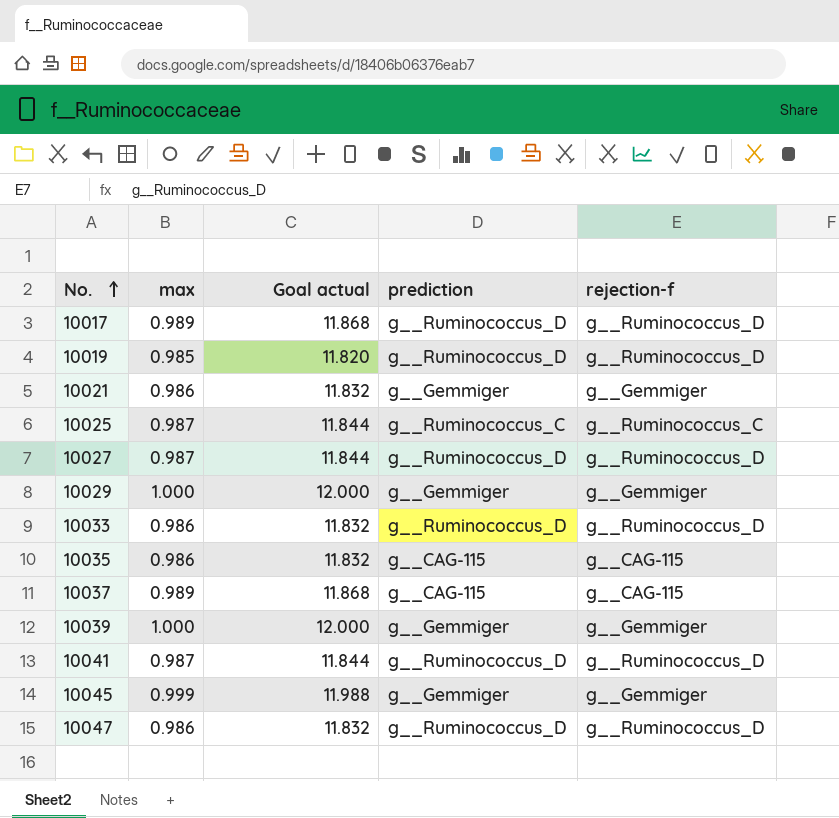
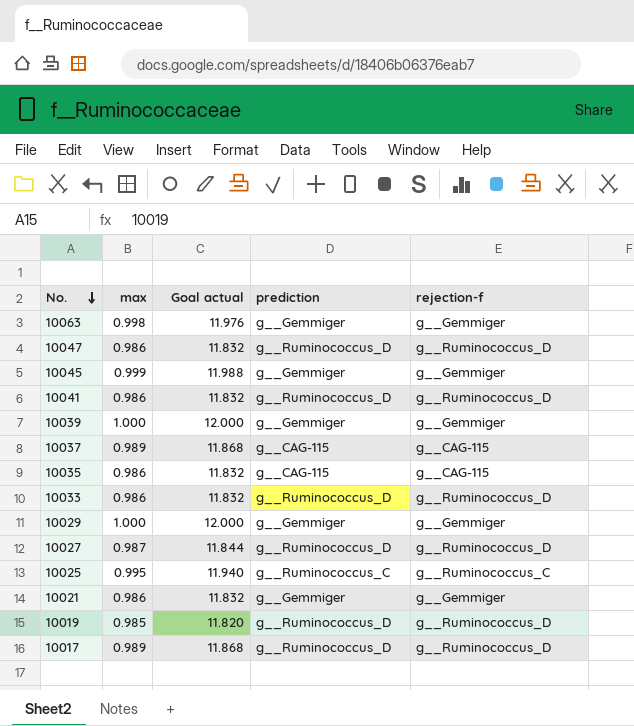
row order: No. ascending -> No. descending
row 10063: none -> 0.998 | 11.976 | g__Gemmiger | g__Gemmiger
10041 | max: 0.987 -> 0.986
10041 | Goal actual: 11.844 -> 11.832
10025 | max: 0.987 -> 0.995
10025 | Goal actual: 11.844 -> 11.940

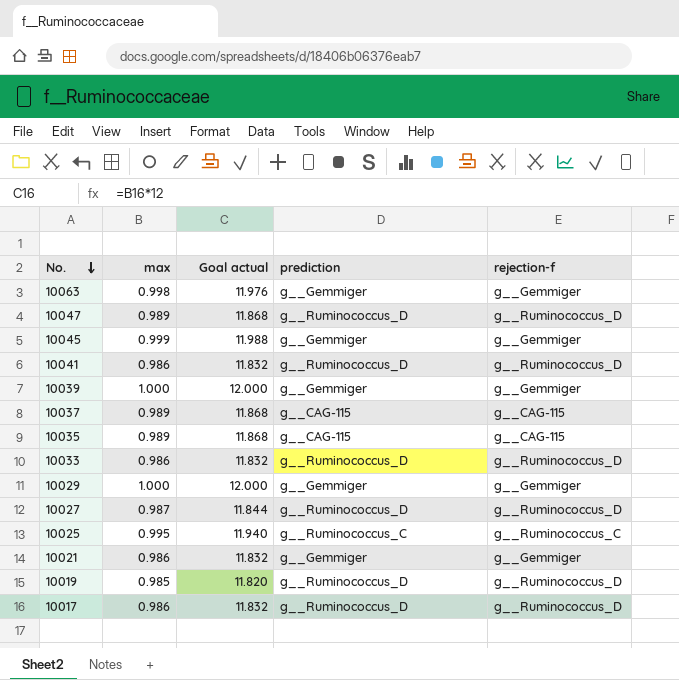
10047 | max: 0.986 -> 0.989
10047 | Goal actual: 11.832 -> 11.868
10035 | max: 0.986 -> 0.989
10035 | Goal actual: 11.832 -> 11.868
10017 | max: 0.989 -> 0.986
10017 | Goal actual: 11.868 -> 11.832

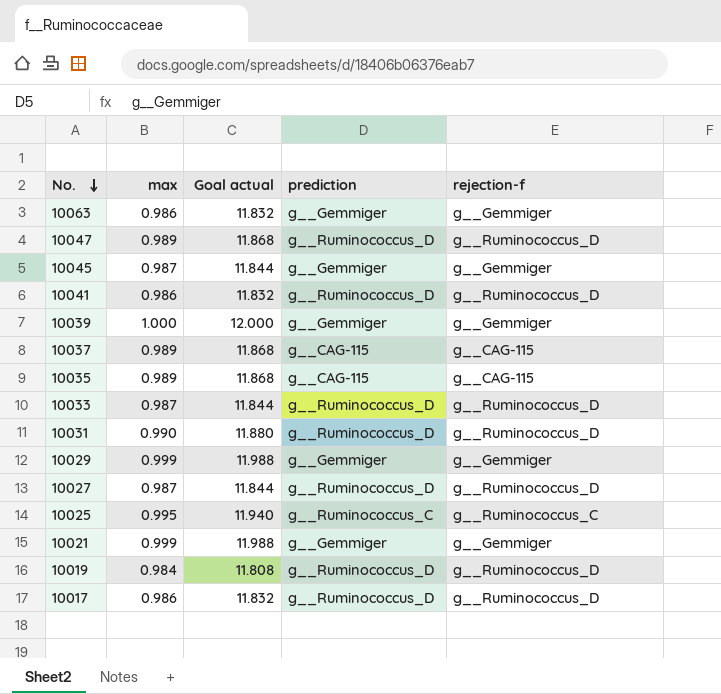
10063 | max: 0.998 -> 0.986
10063 | Goal actual: 11.976 -> 11.832
10045 | max: 0.999 -> 0.987
10045 | Goal actual: 11.988 -> 11.844
10033 | max: 0.986 -> 0.987
10033 | Goal actual: 11.832 -> 11.844
row 10031: none -> 0.990 | 11.880 | g__Ruminococcus_D | g__Ruminococcus_D
10029 | max: 1.000 -> 0.999
10029 | Goal actual: 12.000 -> 11.988
10021 | max: 0.986 -> 0.999
10021 | Goal actual: 11.832 -> 11.988
10019 | max: 0.985 -> 0.984
10019 | Goal actual: 11.820 -> 11.808

